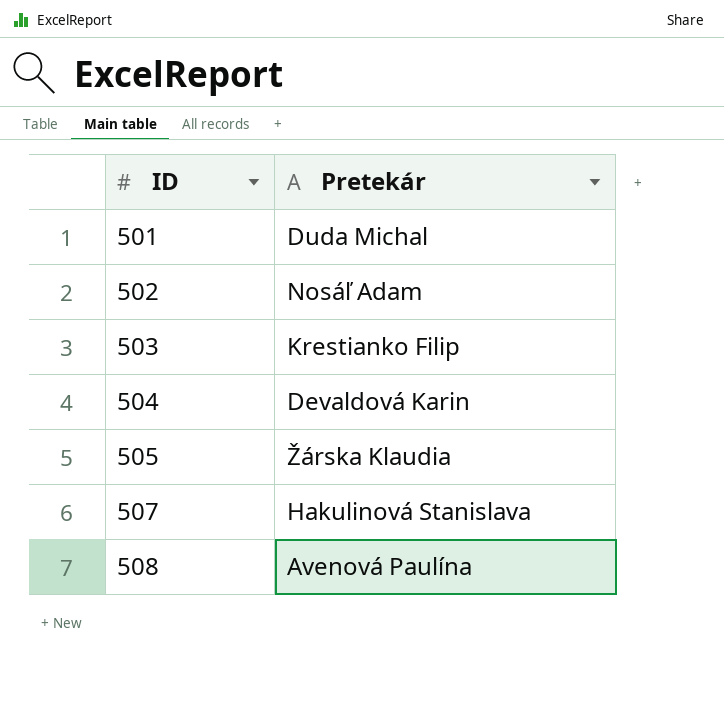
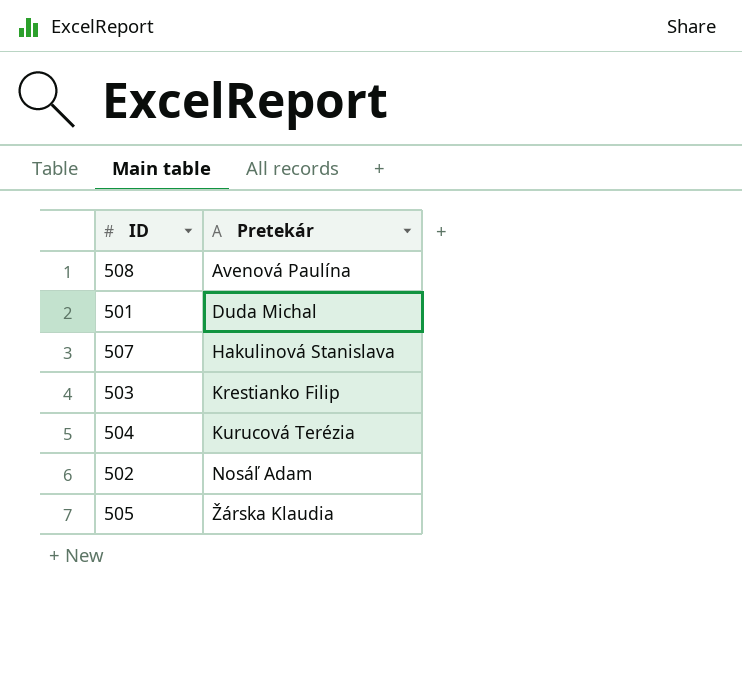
row order: ID ascending -> Pretekár ascending
504 | Pretekár: Devaldová Karin -> Kurucová Terézia

